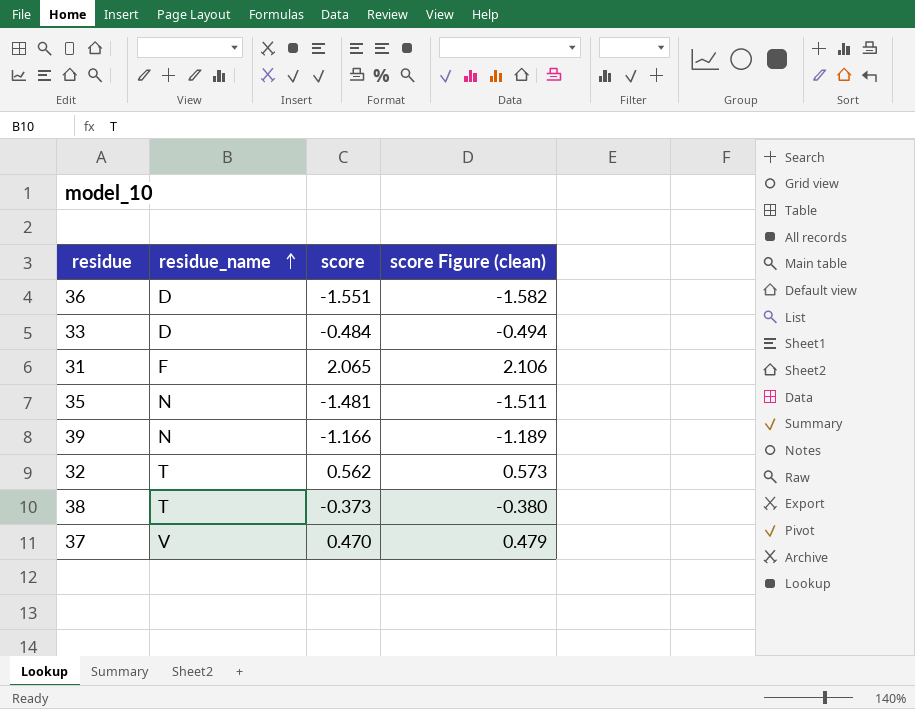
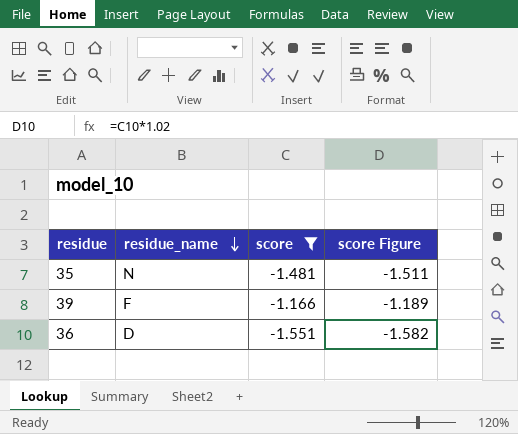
filter: none -> score <= -1.166
row order: residue_name ascending -> residue_name descending
column name: score Figure (clean) -> score Figure
39 | residue_name: N -> F

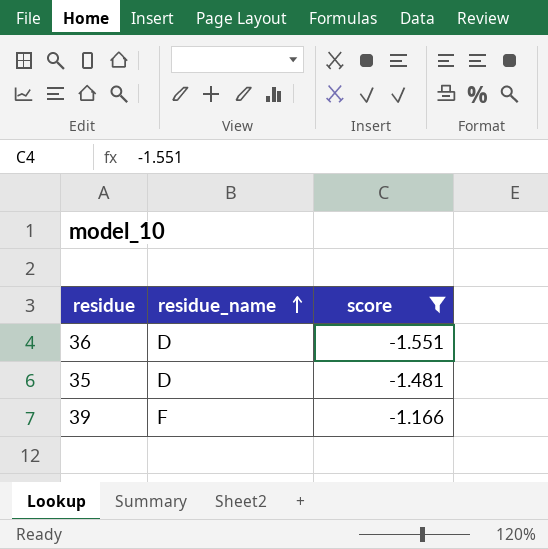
row order: residue_name descending -> residue_name ascending
column score Figure | formula: [score] * 1.02 -> none
35 | residue_name: N -> D

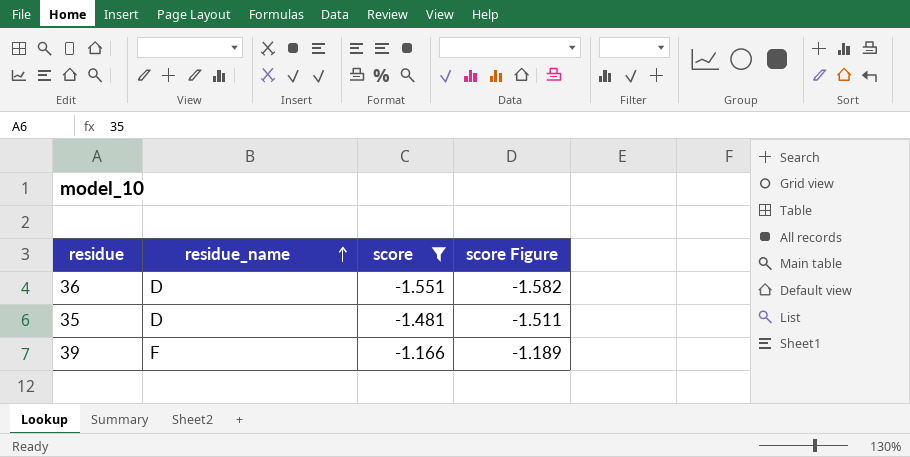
column score Figure | formula: none -> [score] * 1.02

